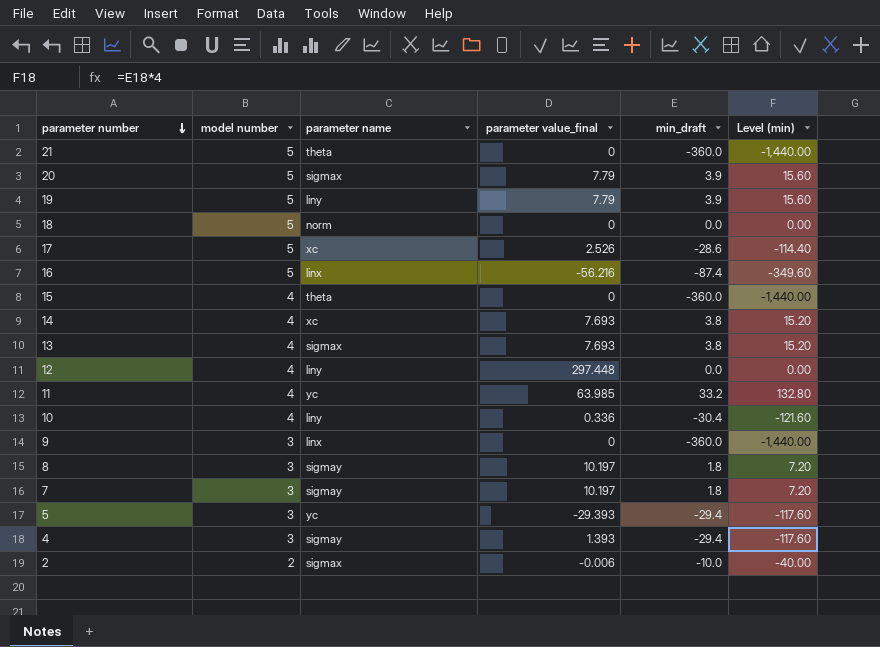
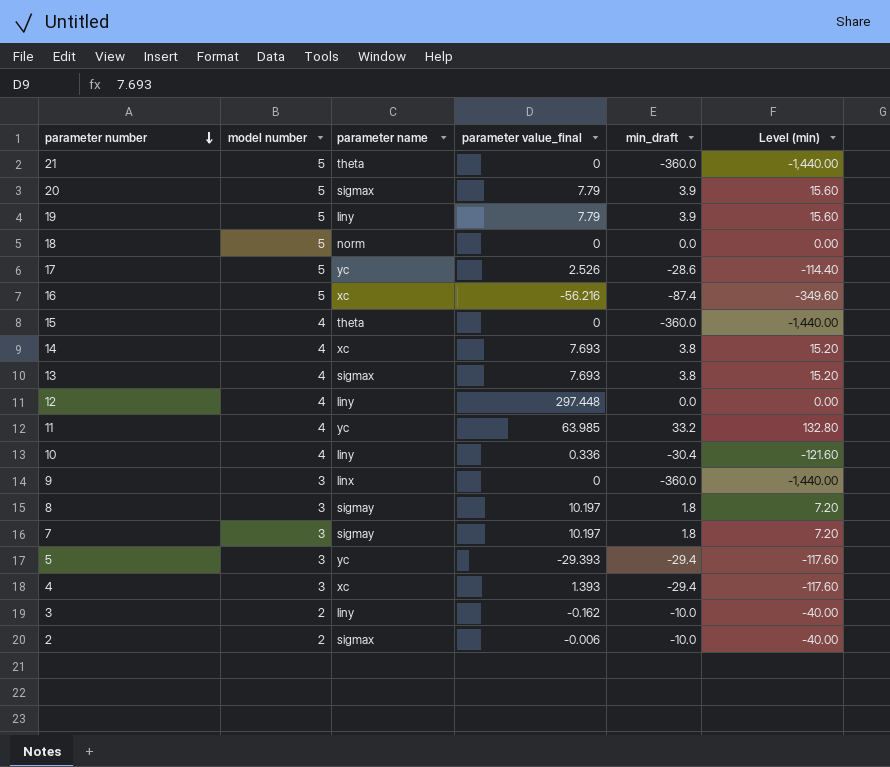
17 | parameter name: xc -> yc
16 | parameter name: linx -> xc
4 | parameter name: sigmay -> xc
row 3: none -> 2 | liny | -0.162 | -10.0 | -40.00

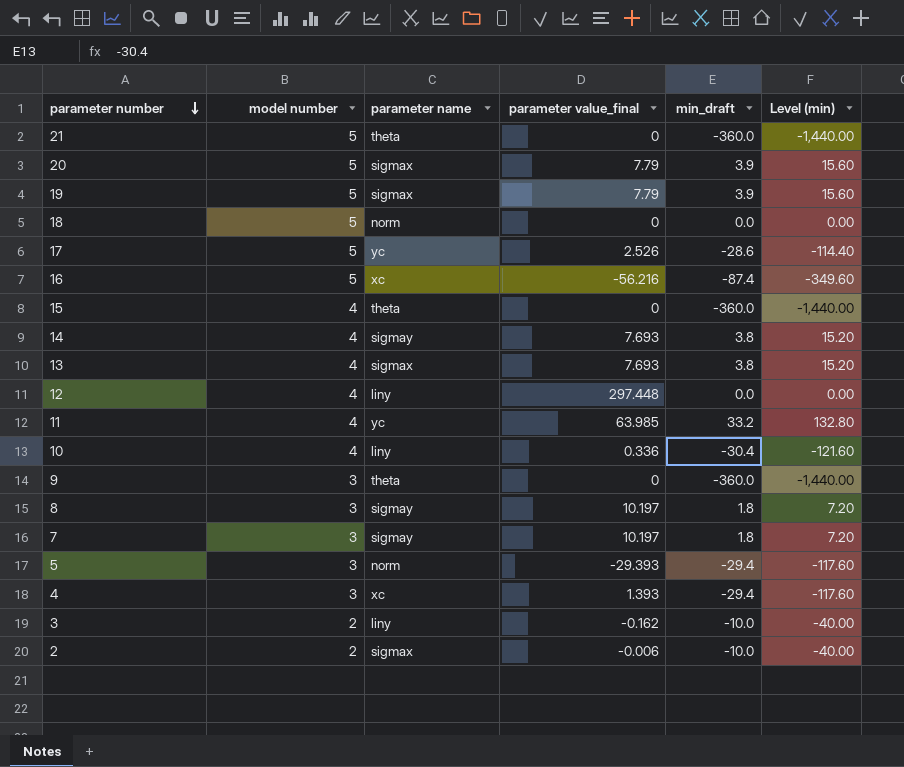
19 | parameter name: liny -> sigmax
14 | parameter name: xc -> sigmay
9 | parameter name: linx -> theta
5 | parameter name: yc -> norm

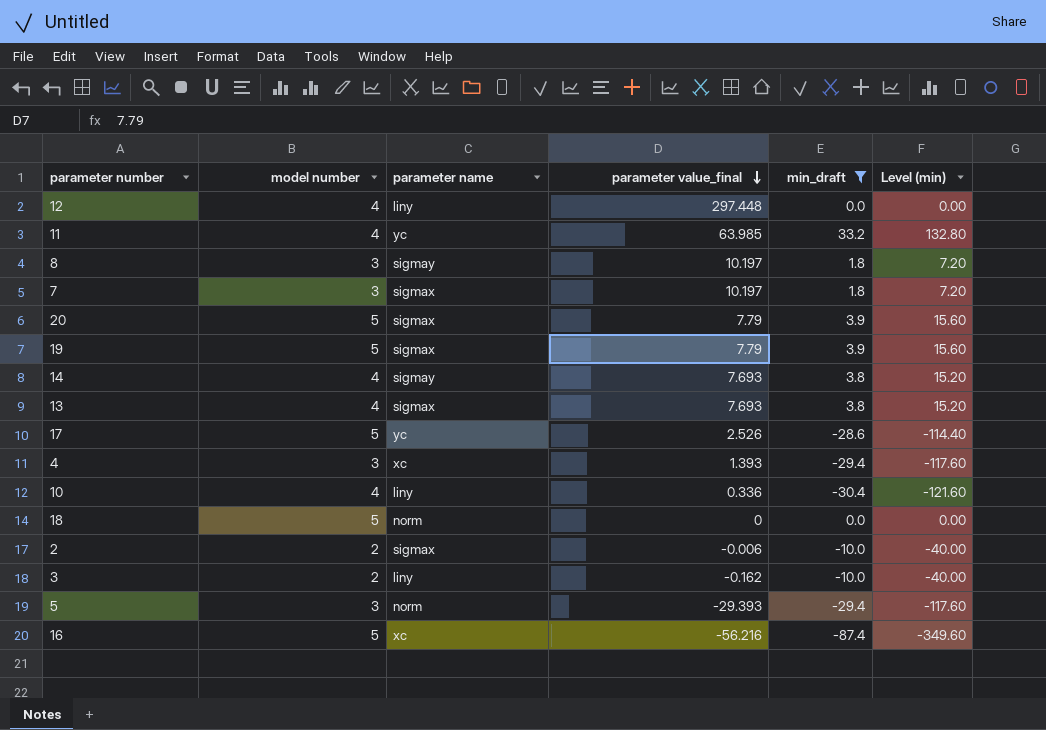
filter: none -> min_draft != -360.0
row order: parameter number descending -> parameter value_final descending
7 | parameter name: sigmay -> sigmax

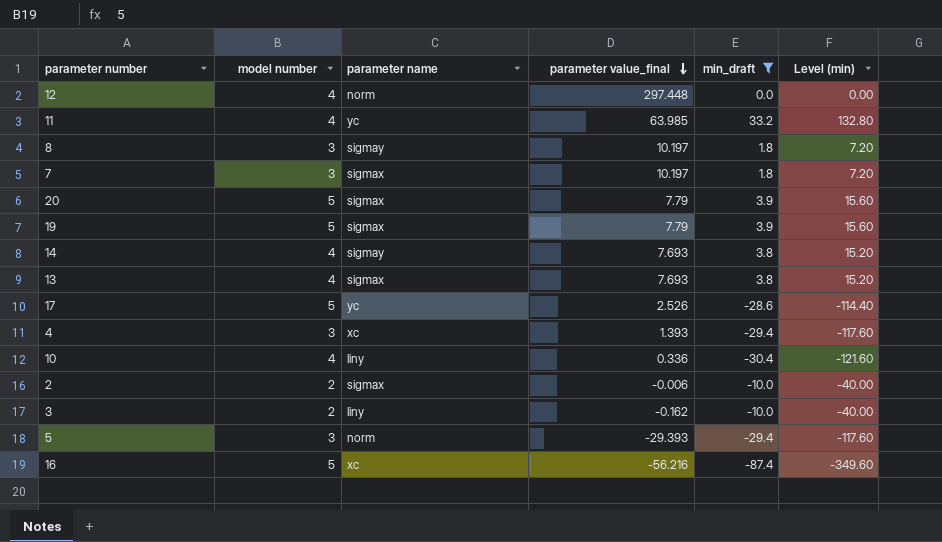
row 18: 5 | norm | 0 | 0.0 | 0.00 -> none
12 | parameter name: liny -> norm

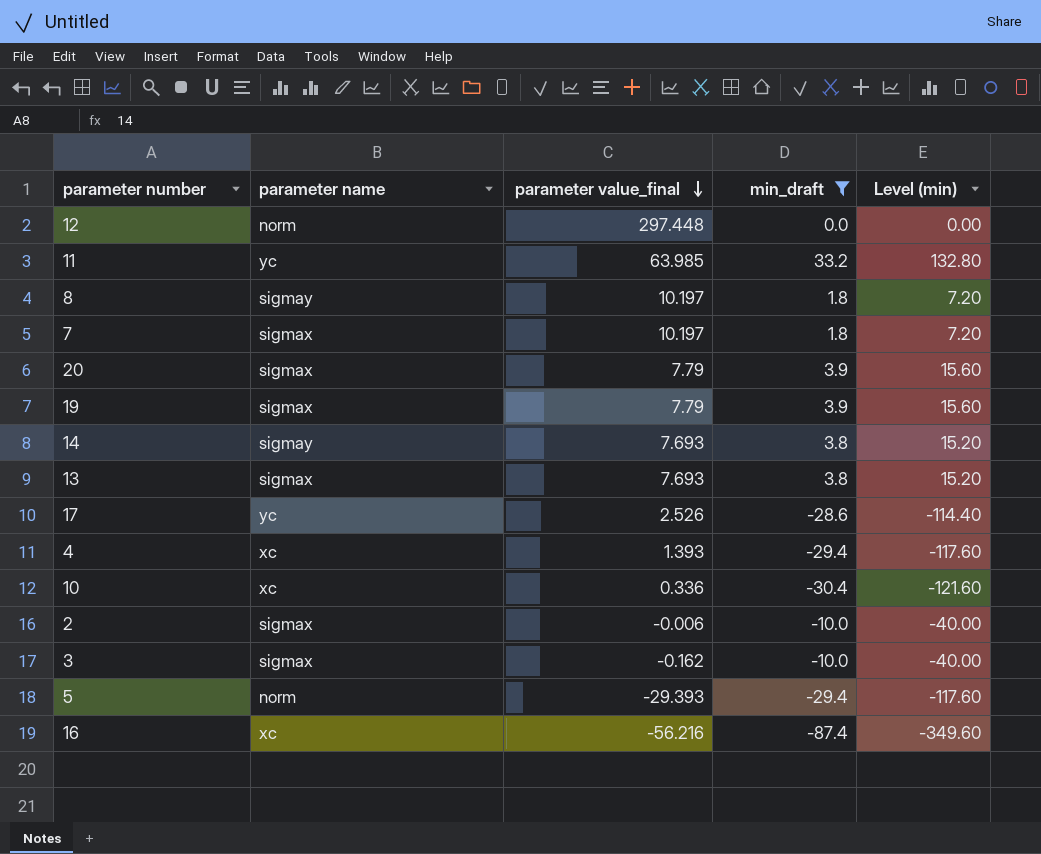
column model number | position: 2 -> none
10 | parameter name: liny -> xc
3 | parameter name: liny -> sigmax

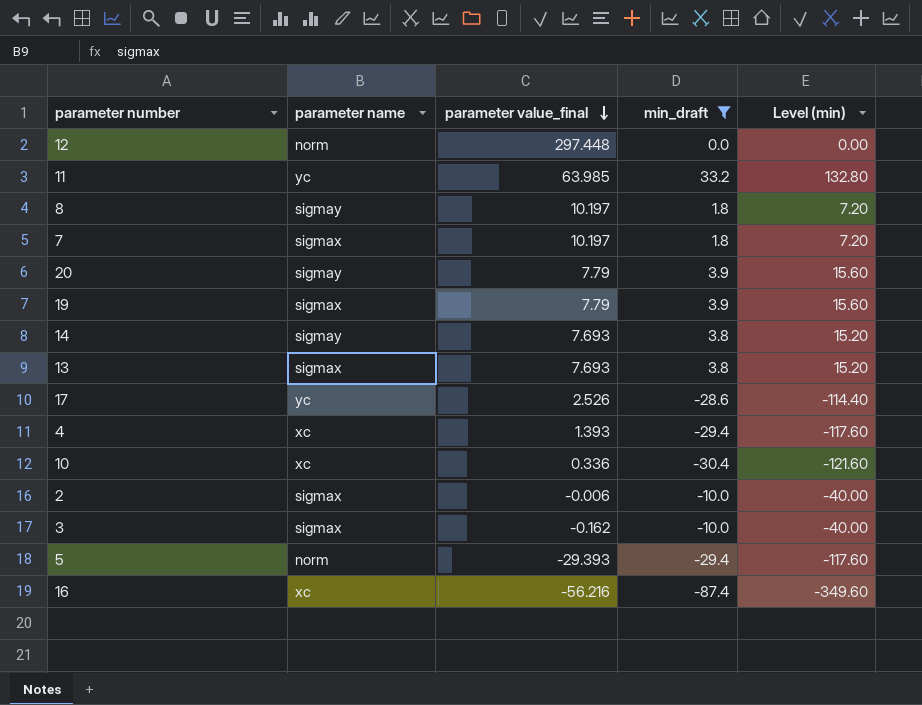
20 | parameter name: sigmax -> sigmay

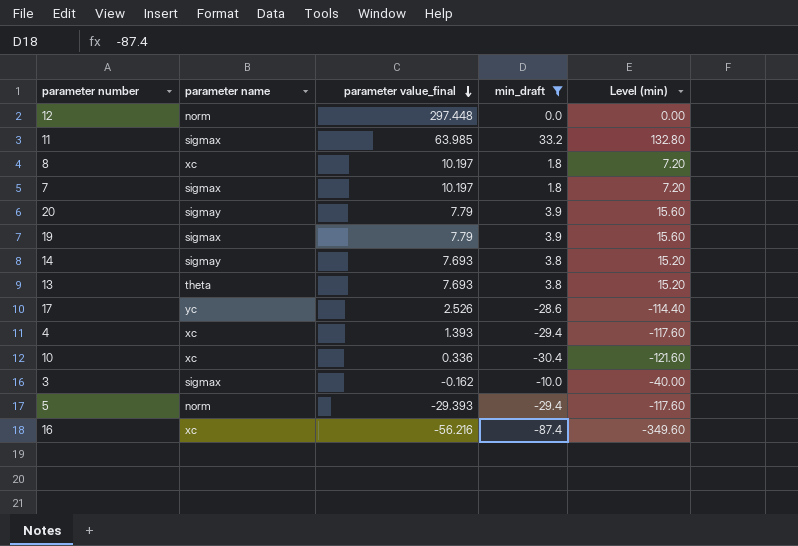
row 2: sigmax | -0.006 | -10.0 | -40.00 -> none
11 | parameter name: yc -> sigmax
8 | parameter name: sigmay -> xc
13 | parameter name: sigmax -> theta

